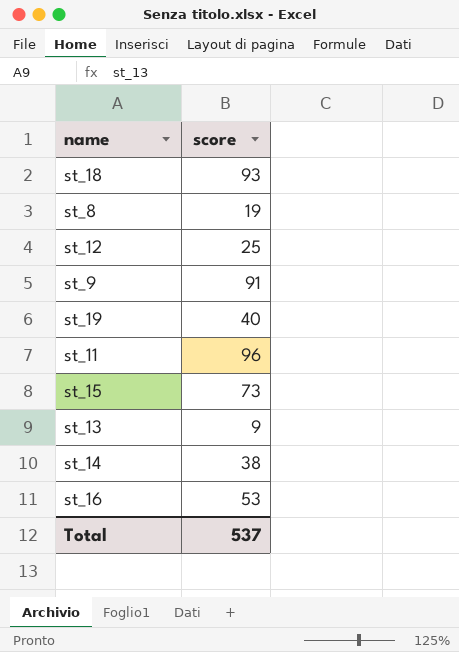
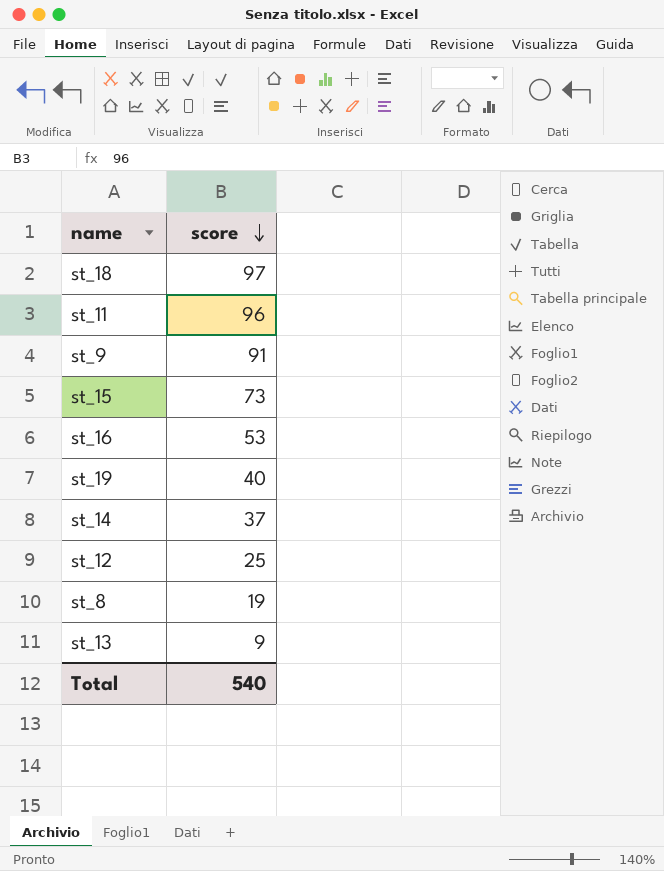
row order: none -> score descending
st_18 | score: 93 -> 97
st_14 | score: 38 -> 37
Total | score: 537 -> 540

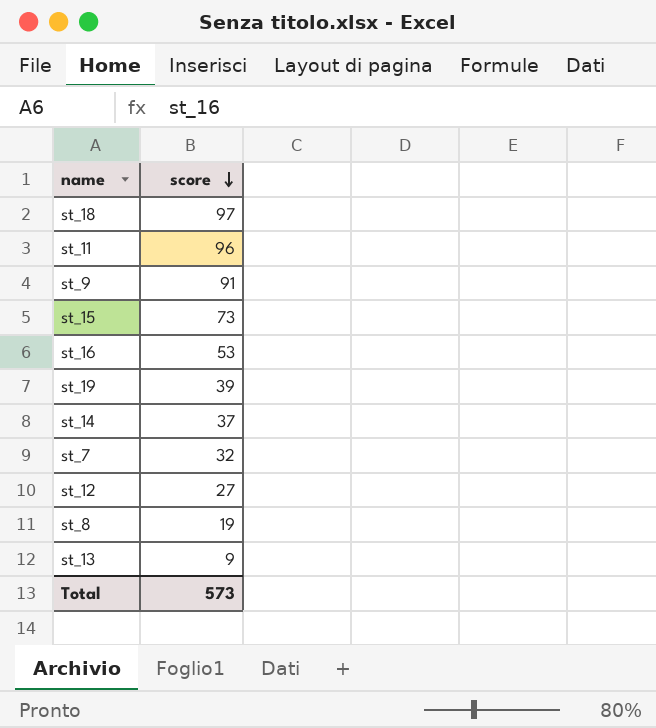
st_19 | score: 40 -> 39
row st_7: none -> 32
st_12 | score: 25 -> 27
Total | score: 540 -> 573

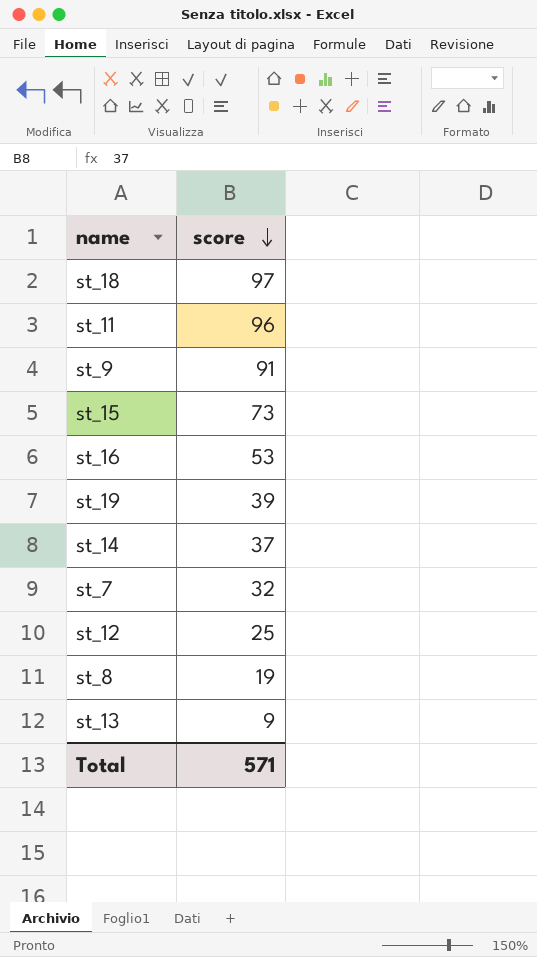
st_12 | score: 27 -> 25
Total | score: 573 -> 571

